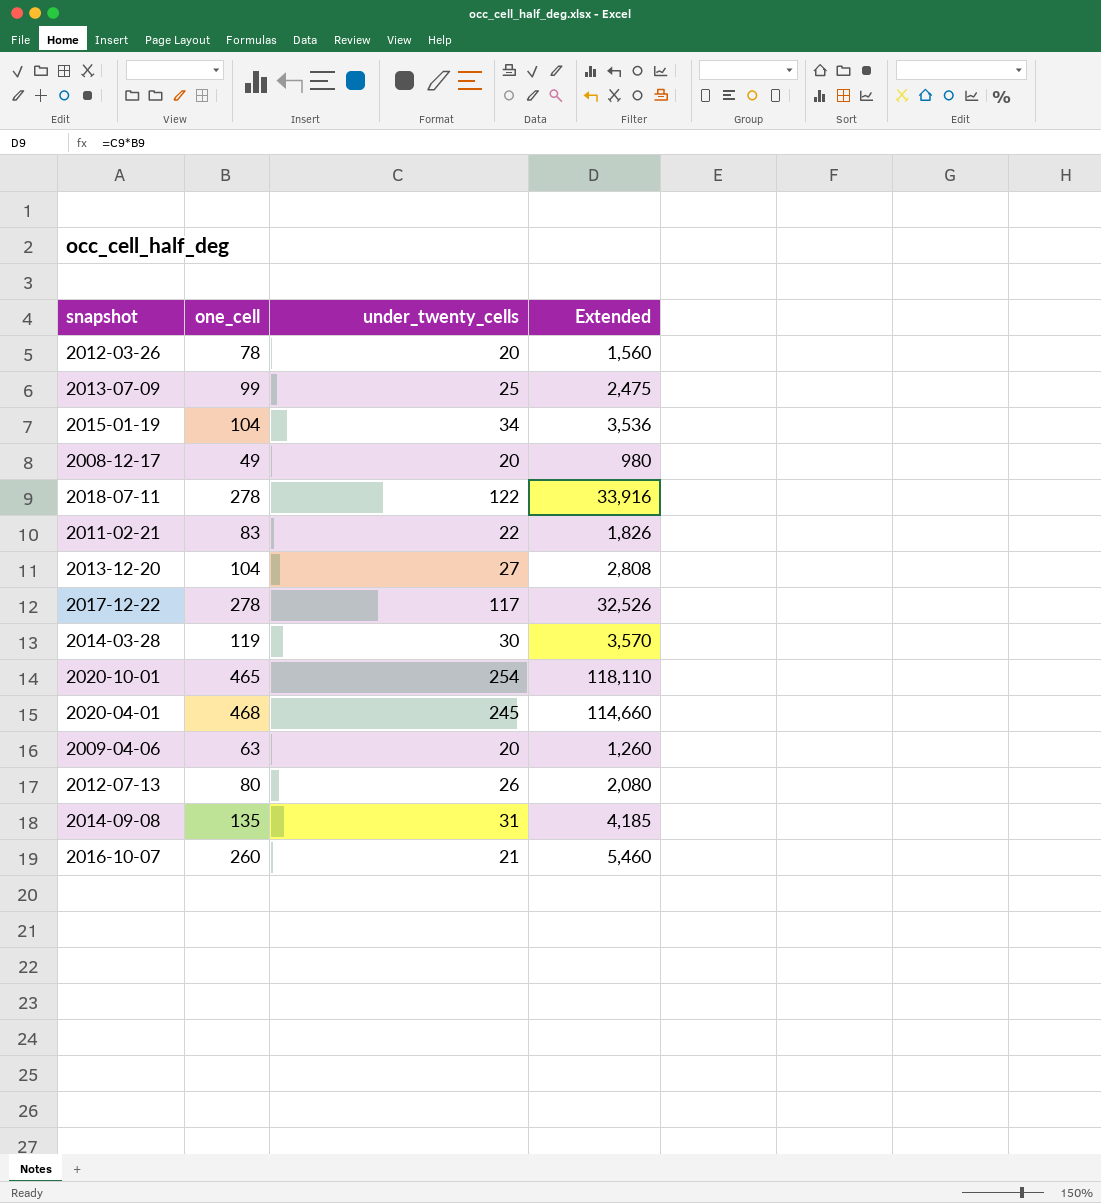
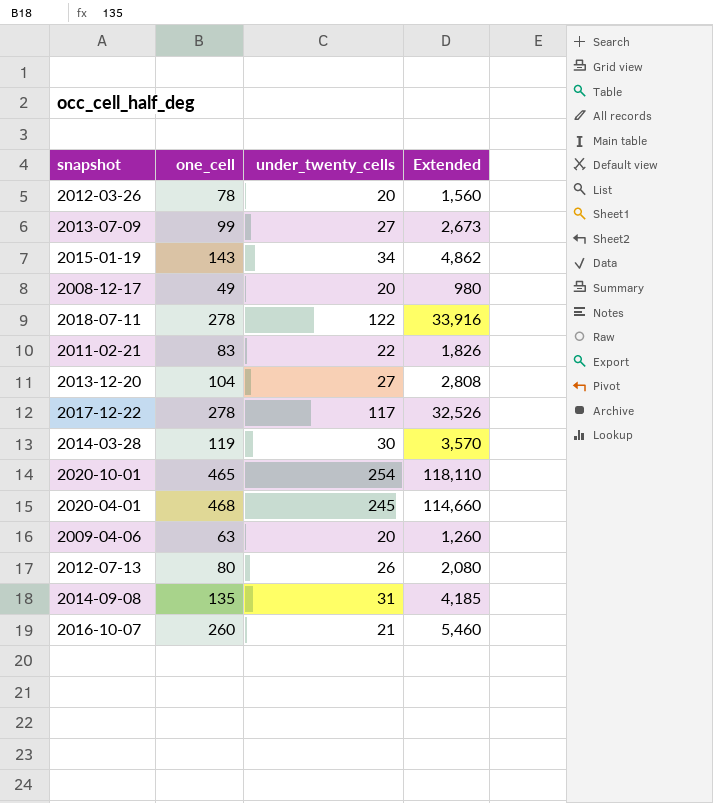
2013-07-09 | under_twenty_cells: 25 -> 27
2013-07-09 | Extended: 2,475 -> 2,673
2015-01-19 | one_cell: 104 -> 143
2015-01-19 | Extended: 3,536 -> 4,862

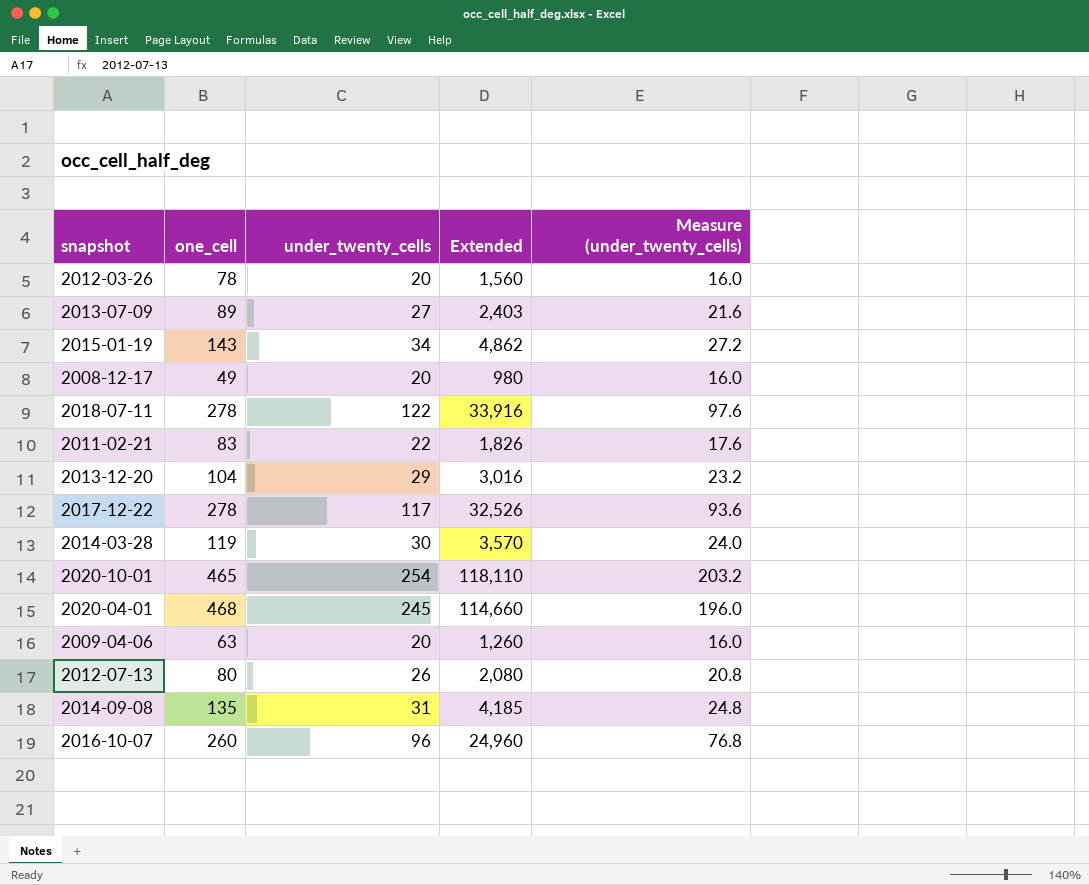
column Measure (under_twenty_cells) | formula: none -> [under_twenty_cells] * 0.8
2013-07-09 | one_cell: 99 -> 89
2013-07-09 | Extended: 2,673 -> 2,403
2013-12-20 | under_twenty_cells: 27 -> 29
2013-12-20 | Extended: 2,808 -> 3,016
2016-10-07 | under_twenty_cells: 21 -> 96
2016-10-07 | Extended: 5,460 -> 24,960

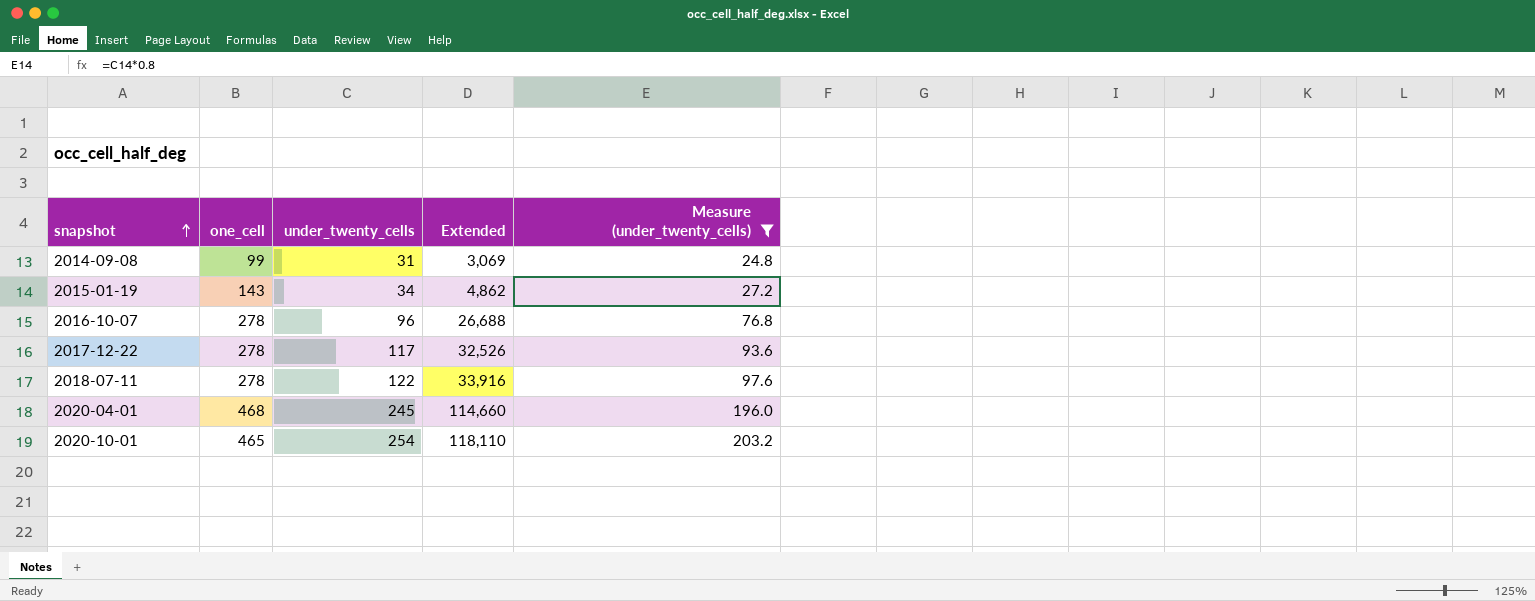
filter: none -> Measure (under_twenty_cells) >= 24.8
row order: none -> snapshot ascending
2014-09-08 | one_cell: 135 -> 99
2014-09-08 | Extended: 4,185 -> 3,069
2016-10-07 | one_cell: 260 -> 278
2016-10-07 | Extended: 24,960 -> 26,688

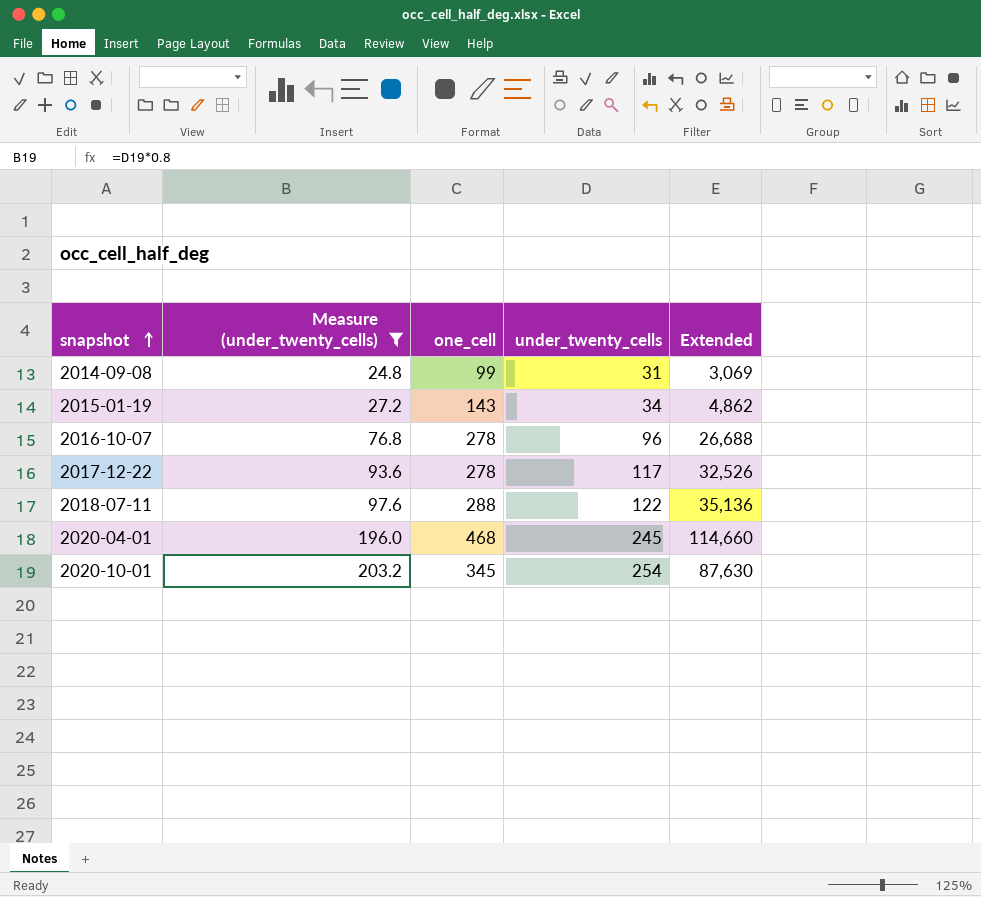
column Measure (under_twenty_cells) | position: 5 -> 2
2018-07-11 | one_cell: 278 -> 288
2018-07-11 | Extended: 33,916 -> 35,136
2020-10-01 | one_cell: 465 -> 345
2020-10-01 | Extended: 118,110 -> 87,630

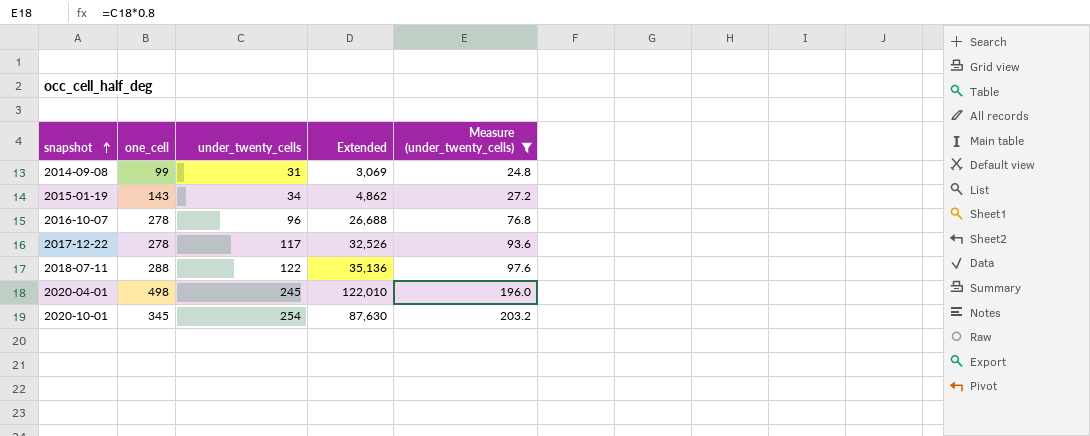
column Measure (under_twenty_cells) | position: 2 -> 5
2020-04-01 | one_cell: 468 -> 498
2020-04-01 | Extended: 114,660 -> 122,010

